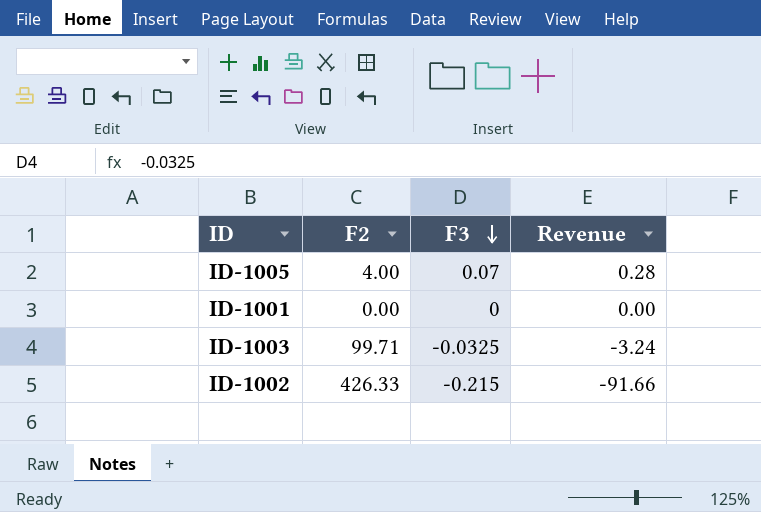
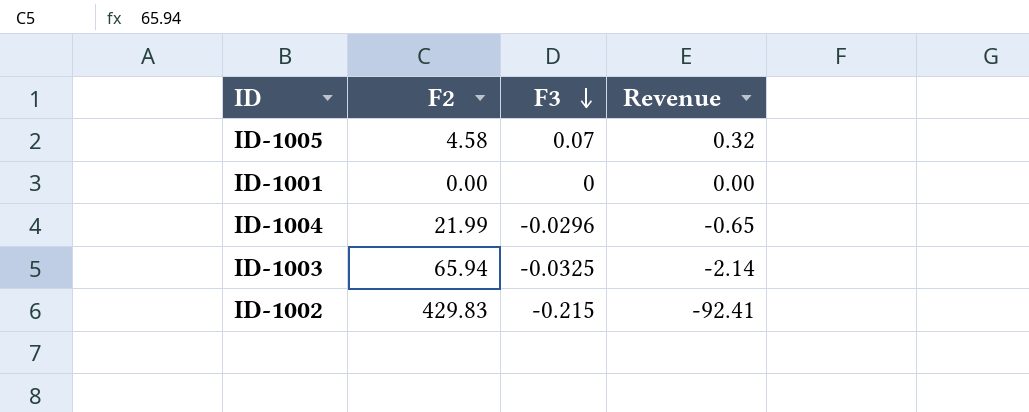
ID-1005 | F2: 4.00 -> 4.58
ID-1005 | Revenue: 0.28 -> 0.32
row ID-1004: none -> 21.99 | -0.0296 | -0.65
ID-1003 | F2: 99.71 -> 65.94
ID-1003 | Revenue: -3.24 -> -2.14
ID-1002 | F2: 426.33 -> 429.83
ID-1002 | Revenue: -91.66 -> -92.41

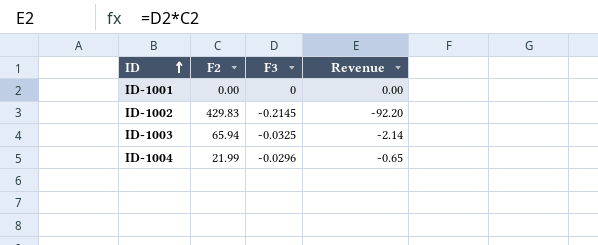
row order: F3 descending -> ID ascending
row ID-1005: 4.58 | 0.07 | 0.32 -> none
ID-1002 | F3: -0.215 -> -0.2145
ID-1002 | Revenue: -92.41 -> -92.20

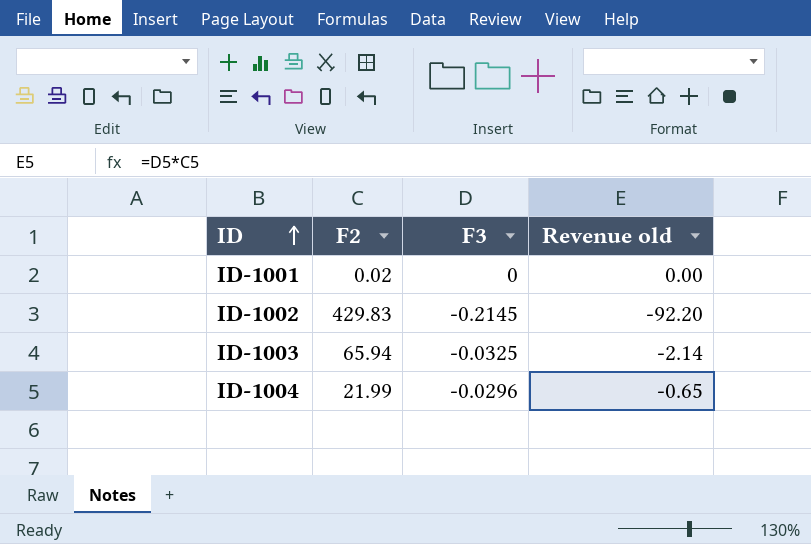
column name: Revenue -> Revenue old
ID-1001 | F2: 0.00 -> 0.02

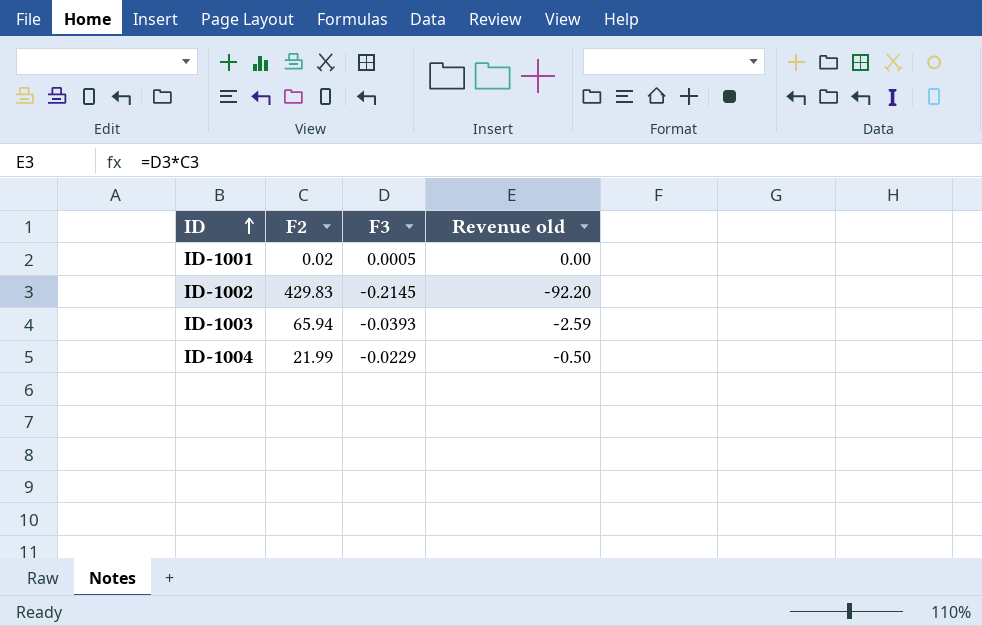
ID-1001 | F3: 0 -> 0.0005
ID-1003 | F3: -0.0325 -> -0.0393
ID-1003 | Revenue old: -2.14 -> -2.59
ID-1004 | F3: -0.0296 -> -0.0229
ID-1004 | Revenue old: -0.65 -> -0.50

